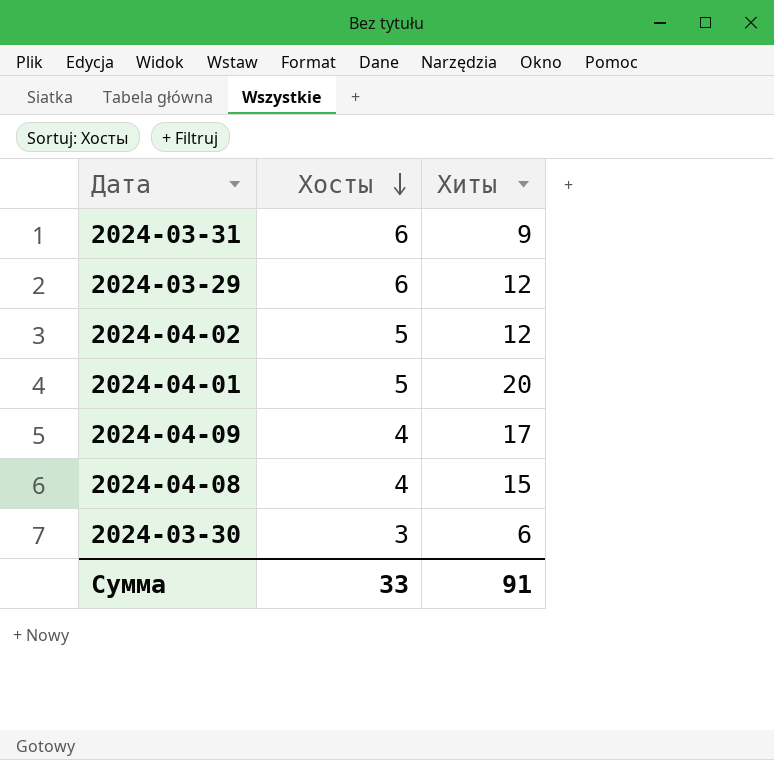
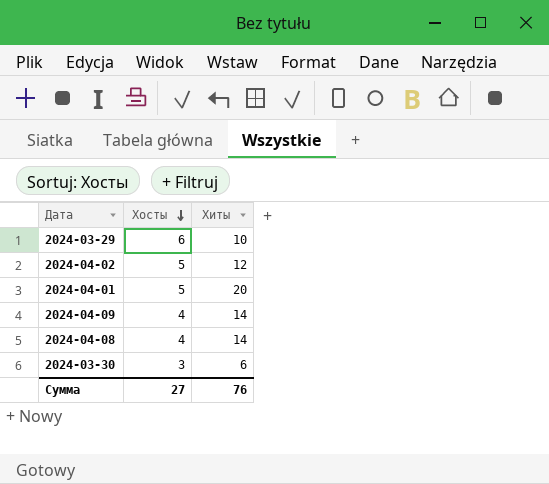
row 2024-03-31: 6 | 9 -> none
2024-03-29 | Хиты: 12 -> 10
2024-04-09 | Хиты: 17 -> 14
2024-04-08 | Хиты: 15 -> 14
Сумма | Хосты: 33 -> 27
Сумма | Хиты: 91 -> 76

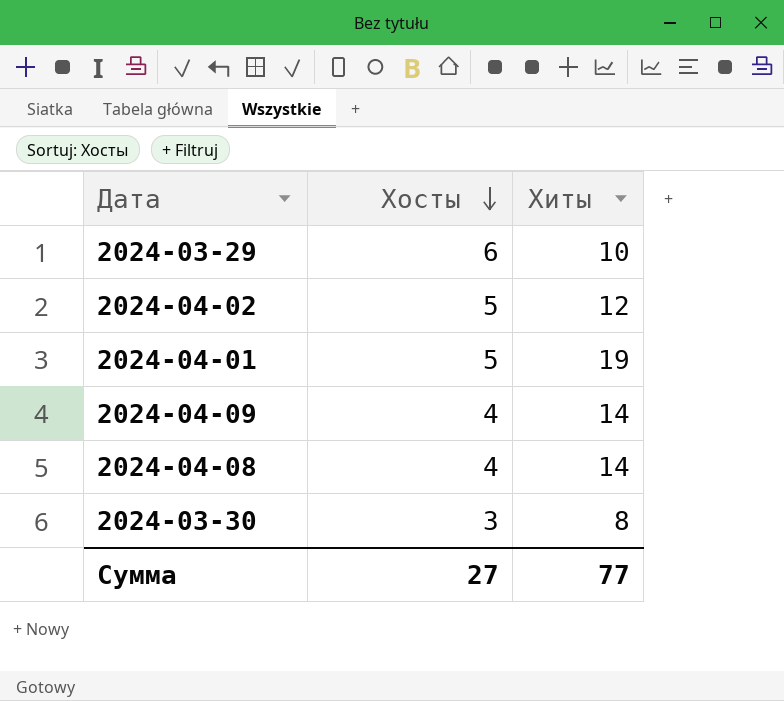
2024-04-01 | Хиты: 20 -> 19
2024-03-30 | Хиты: 6 -> 8
Сумма | Хиты: 76 -> 77

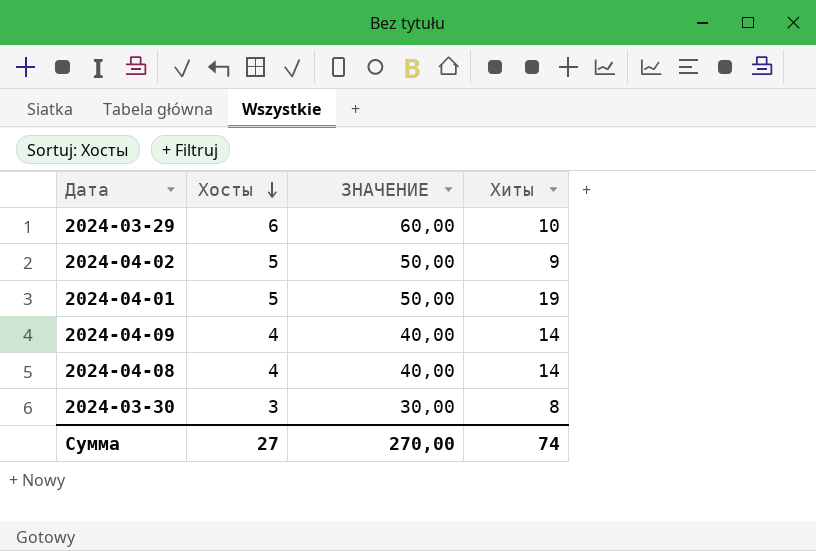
column ЗНАЧЕНИЕ | formula: none -> [Хосты] * 10
2024-04-02 | Хиты: 12 -> 9
Сумма | Хиты: 77 -> 74

